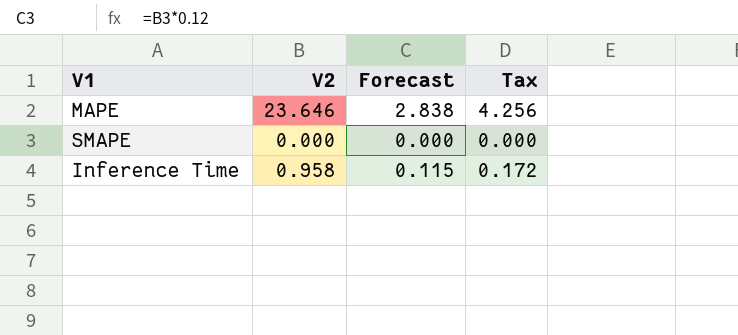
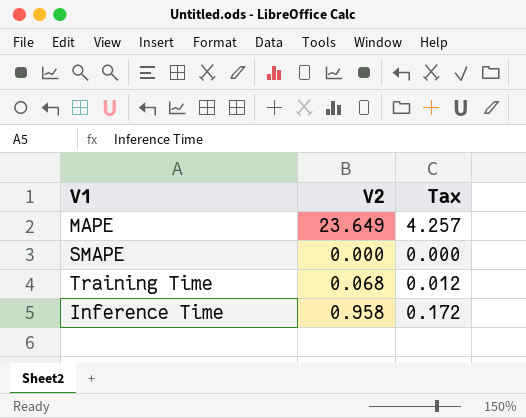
column Forecast | formula: [V2] * 0.12 -> none
MAPE | V2: 23.646 -> 23.649
MAPE | Tax: 4.256 -> 4.257
row Training Time: none -> 0.068 | 0.012

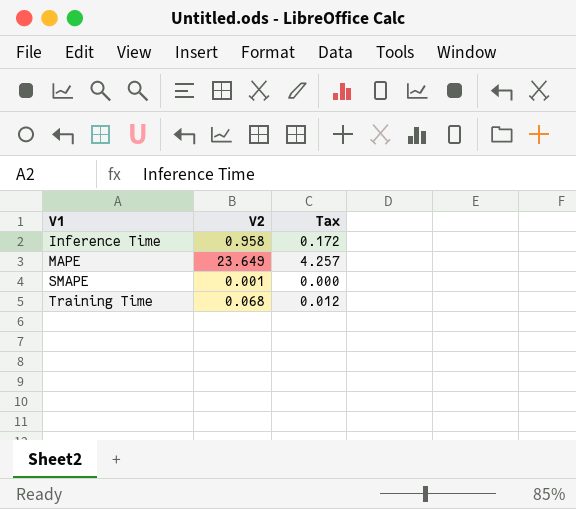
row order: none -> V1 ascending
SMAPE | V2: 0.000 -> 0.001

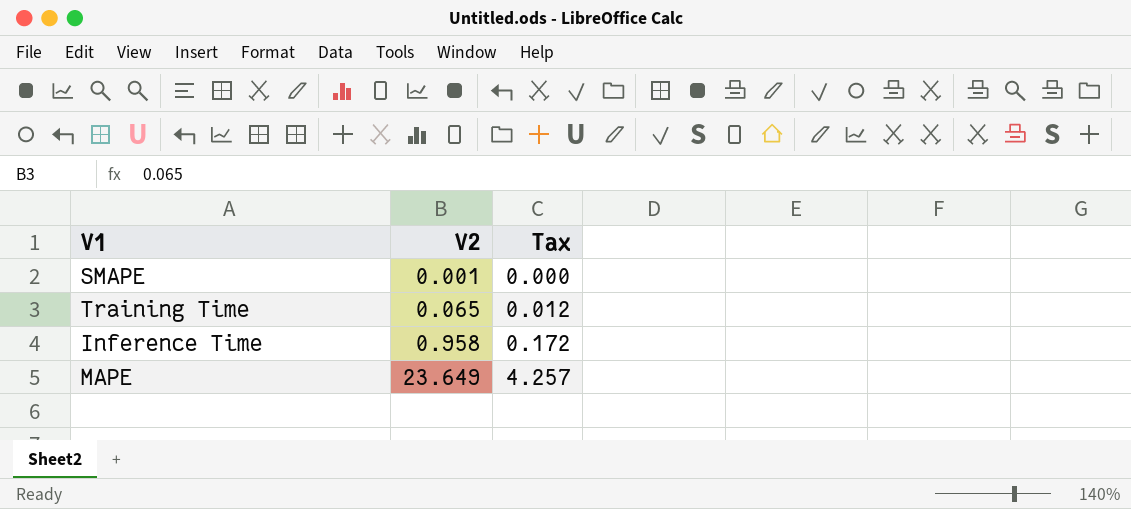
row order: V1 ascending -> V2 ascending
Training Time | V2: 0.068 -> 0.065

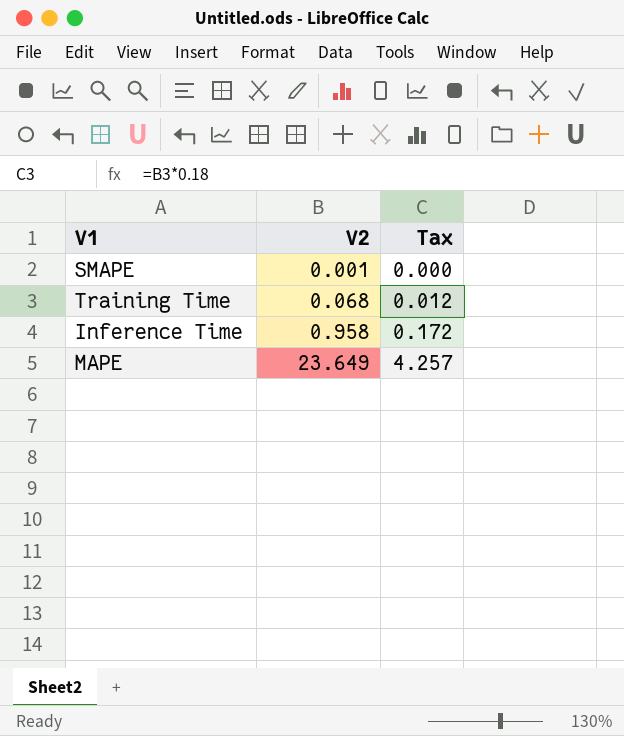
Training Time | V2: 0.065 -> 0.068

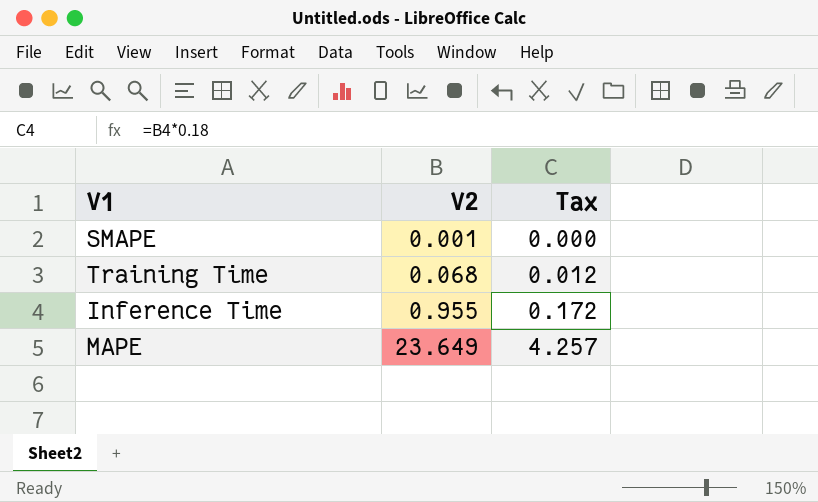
Inference Time | V2: 0.958 -> 0.955

